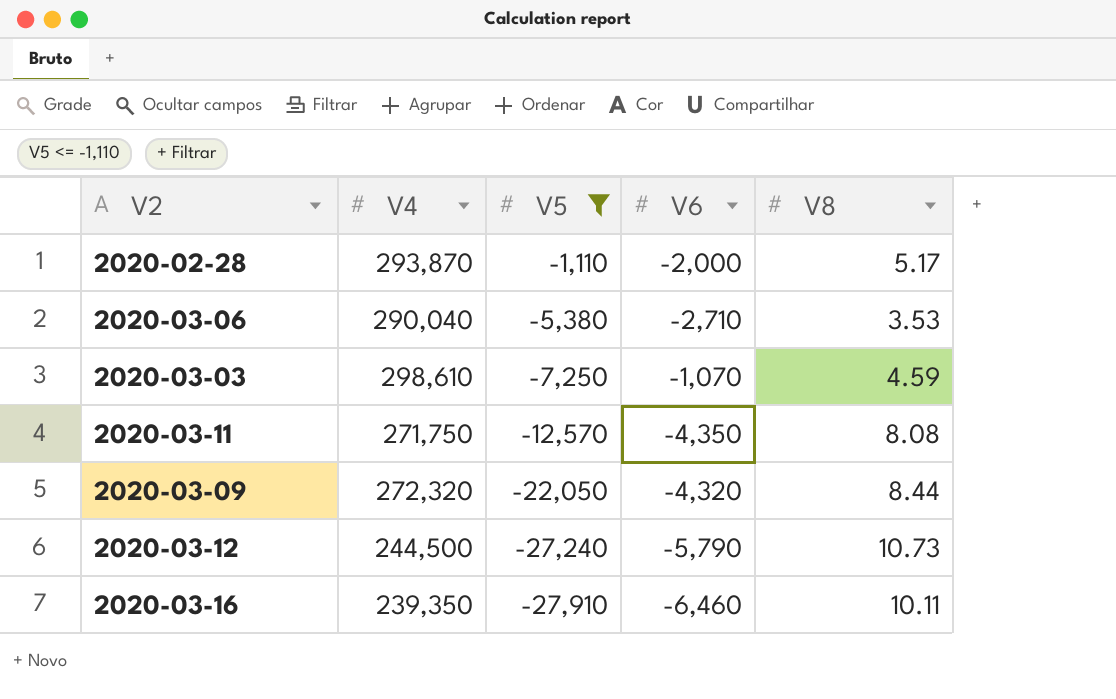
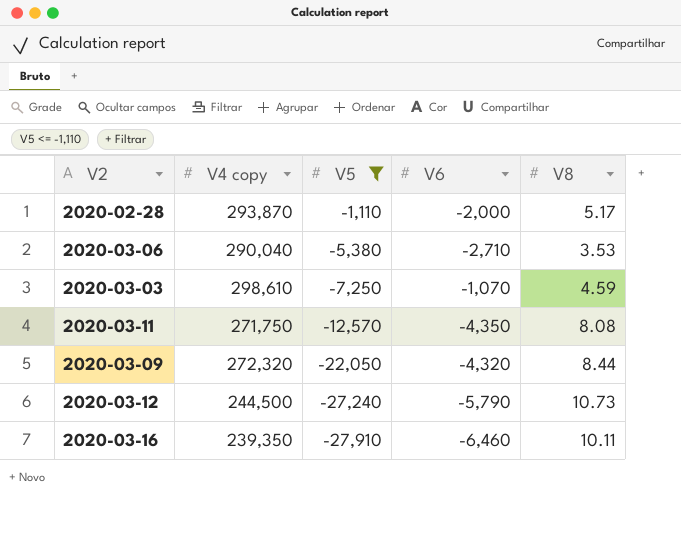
column name: V4 -> V4 copy

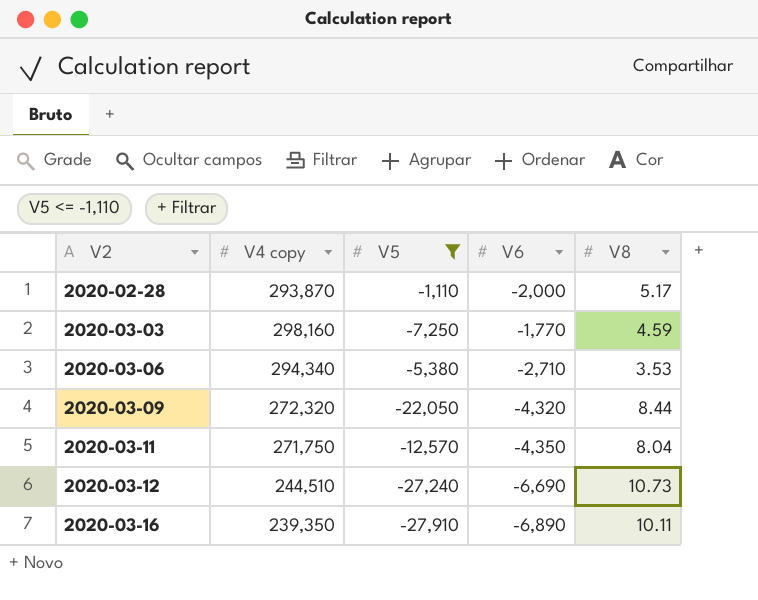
row order: V5 descending -> V2 ascending
2020-03-03 | V4 copy: 298,610 -> 298,160
2020-03-03 | V6: -1,070 -> -1,770
2020-03-06 | V4 copy: 290,040 -> 294,340
2020-03-11 | V8: 8.08 -> 8.04
2020-03-12 | V4 copy: 244,500 -> 244,510
2020-03-12 | V6: -5,790 -> -6,690
2020-03-16 | V6: -6,460 -> -6,890

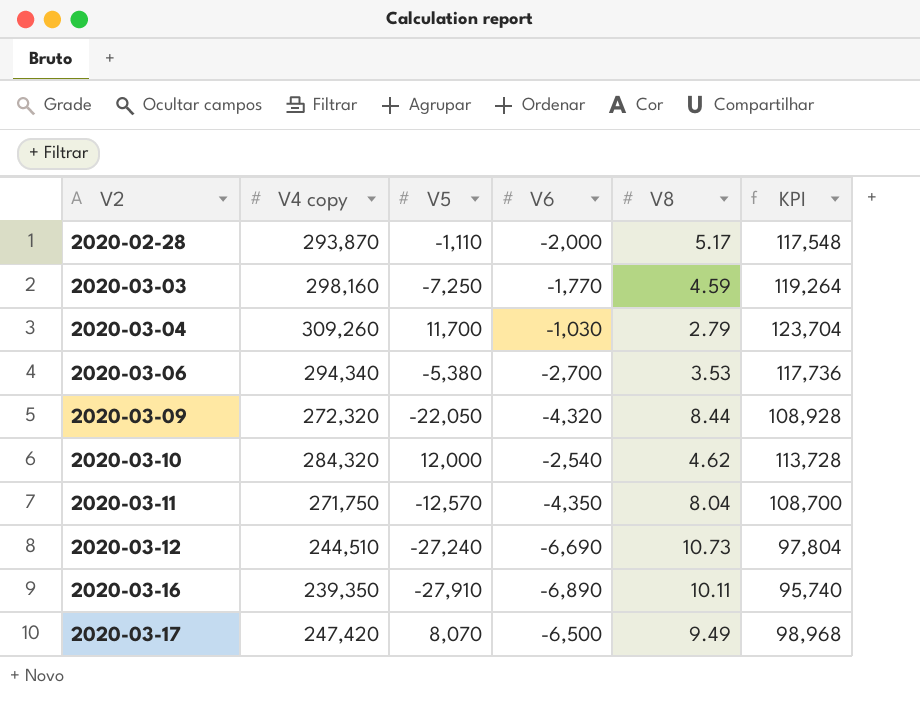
filter: V5 <= -1,110 -> none
column KPI | formula: none -> [V4 copy] * 0.4
2020-03-06 | V6: -2,710 -> -2,700

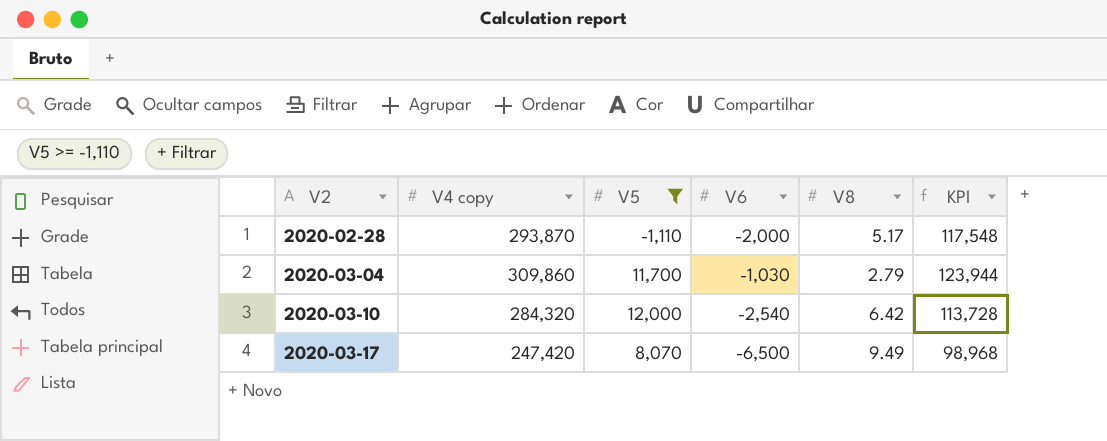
filter: none -> V5 >= -1,110
2020-03-04 | V4 copy: 309,260 -> 309,860
2020-03-04 | KPI: 123,704 -> 123,944
2020-03-10 | V8: 4.62 -> 6.42

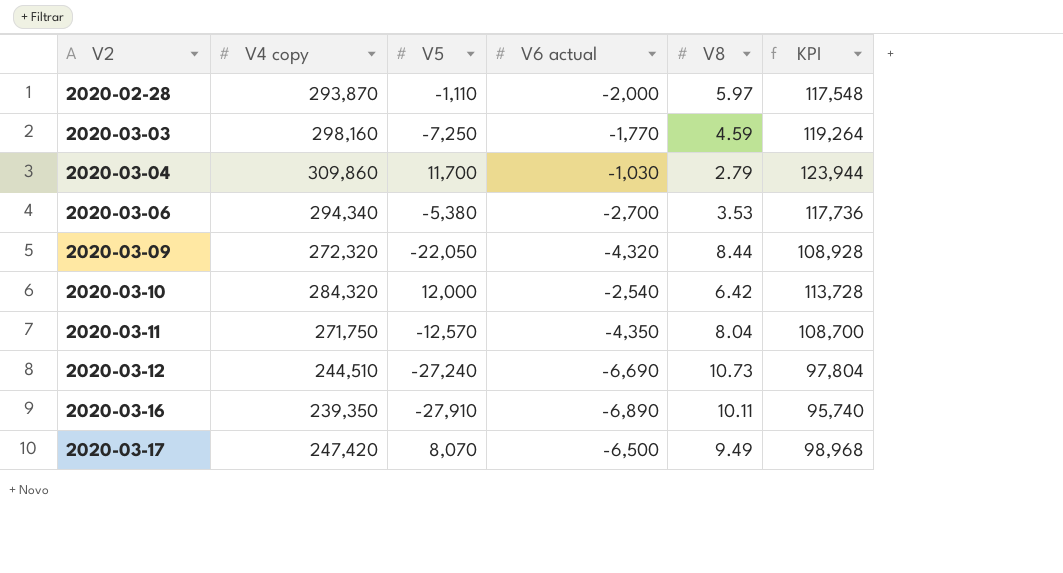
filter: V5 >= -1,110 -> none
column name: V6 -> V6 actual
2020-02-28 | V8: 5.17 -> 5.97

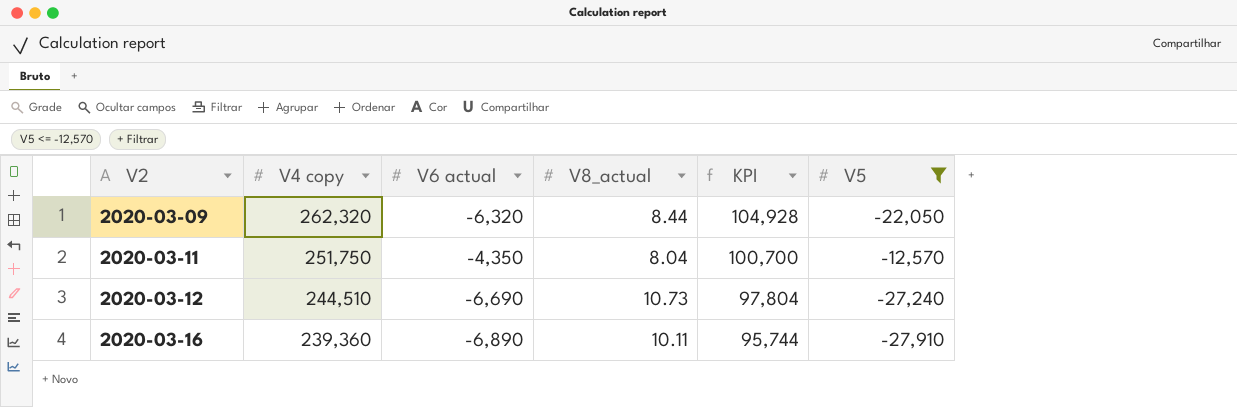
filter: none -> V5 <= -12,570
column name: V8 -> V8_actual
column V5 | position: 3 -> 6
2020-03-09 | V4 copy: 272,320 -> 262,320
2020-03-09 | V6 actual: -4,320 -> -6,320
2020-03-09 | KPI: 108,928 -> 104,928
2020-03-11 | V4 copy: 271,750 -> 251,750
2020-03-11 | KPI: 108,700 -> 100,700
2020-03-16 | V4 copy: 239,350 -> 239,360
2020-03-16 | KPI: 95,740 -> 95,744

